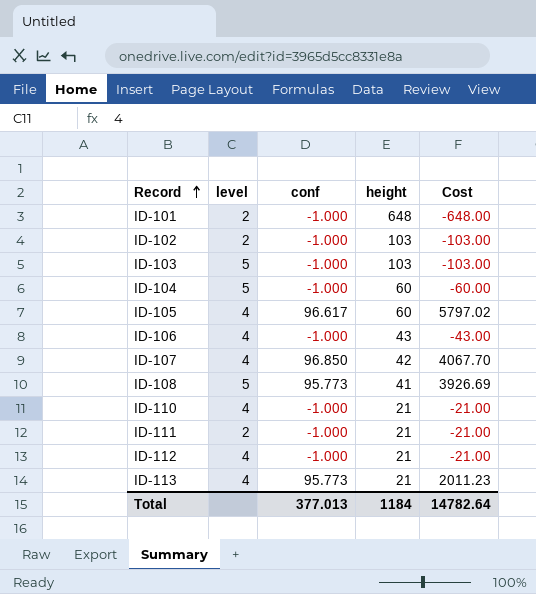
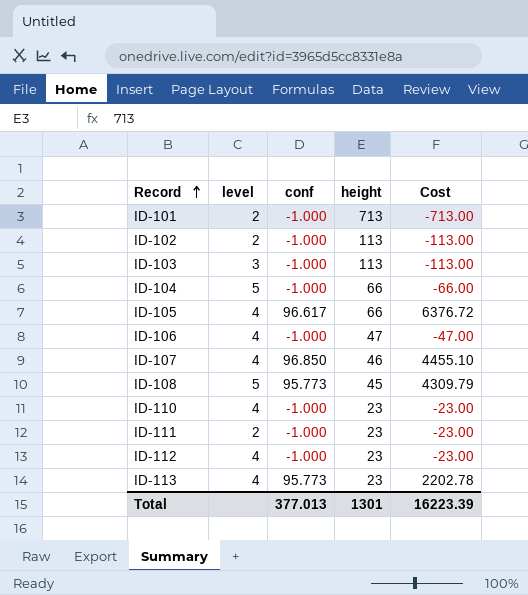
ID-101 | height: 648 -> 713
ID-101 | Cost: -648.00 -> -713.00
ID-102 | height: 103 -> 113
ID-102 | Cost: -103.00 -> -113.00
ID-103 | level: 5 -> 3
ID-103 | height: 103 -> 113
ID-103 | Cost: -103.00 -> -113.00
ID-104 | height: 60 -> 66
ID-104 | Cost: -60.00 -> -66.00
ID-105 | height: 60 -> 66
ID-105 | Cost: 5797.02 -> 6376.72
ID-106 | height: 43 -> 47
ID-106 | Cost: -43.00 -> -47.00
ID-107 | height: 42 -> 46
ID-107 | Cost: 4067.70 -> 4455.10
ID-108 | height: 41 -> 45
ID-108 | Cost: 3926.69 -> 4309.79
ID-110 | height: 21 -> 23
ID-110 | Cost: -21.00 -> -23.00
ID-111 | height: 21 -> 23
ID-111 | Cost: -21.00 -> -23.00
ID-112 | height: 21 -> 23
ID-112 | Cost: -21.00 -> -23.00
ID-113 | height: 21 -> 23
ID-113 | Cost: 2011.23 -> 2202.78
Total | height: 1184 -> 1301
Total | Cost: 14782.64 -> 16223.39

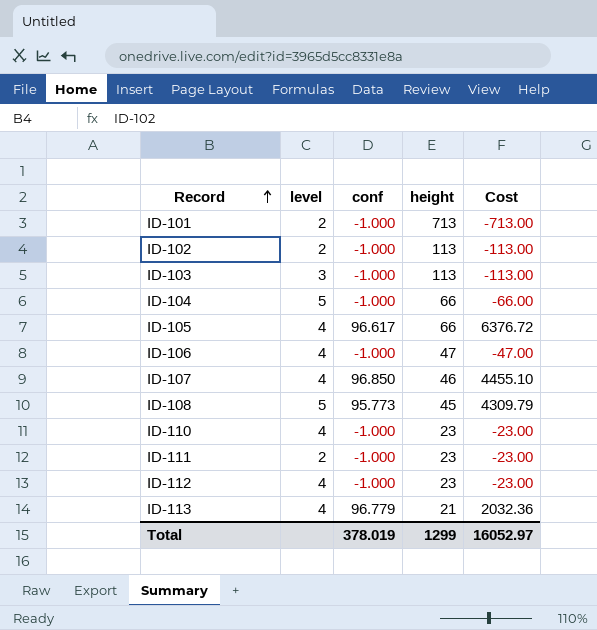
ID-113 | conf: 95.773 -> 96.779
ID-113 | height: 23 -> 21
ID-113 | Cost: 2202.78 -> 2032.36
Total | conf: 377.013 -> 378.019
Total | height: 1301 -> 1299
Total | Cost: 16223.39 -> 16052.97

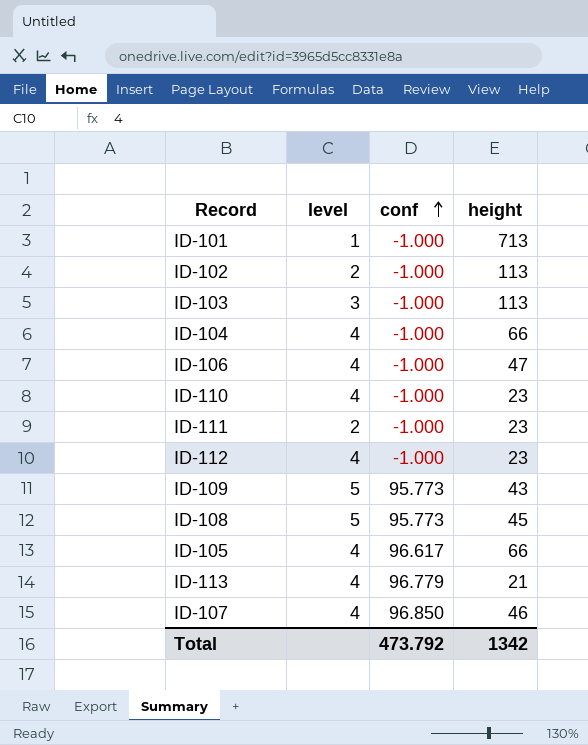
row order: Record ascending -> conf ascending
column Cost | formula: [conf] * [height] -> none
ID-101 | level: 2 -> 1
ID-104 | level: 5 -> 4
row ID-109: none -> 5 | 95.773 | 43
Total | conf: 378.019 -> 473.792
Total | height: 1299 -> 1342

